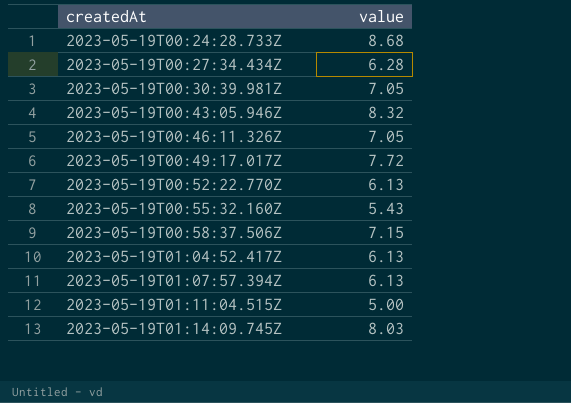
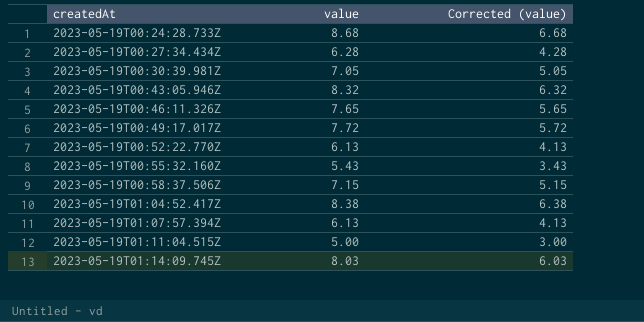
column Corrected (value) | formula: none -> [value] - 2
2023-05-19T00:46:11.326Z | value: 7.05 -> 7.65
2023-05-19T01:04:52.417Z | value: 6.13 -> 8.38

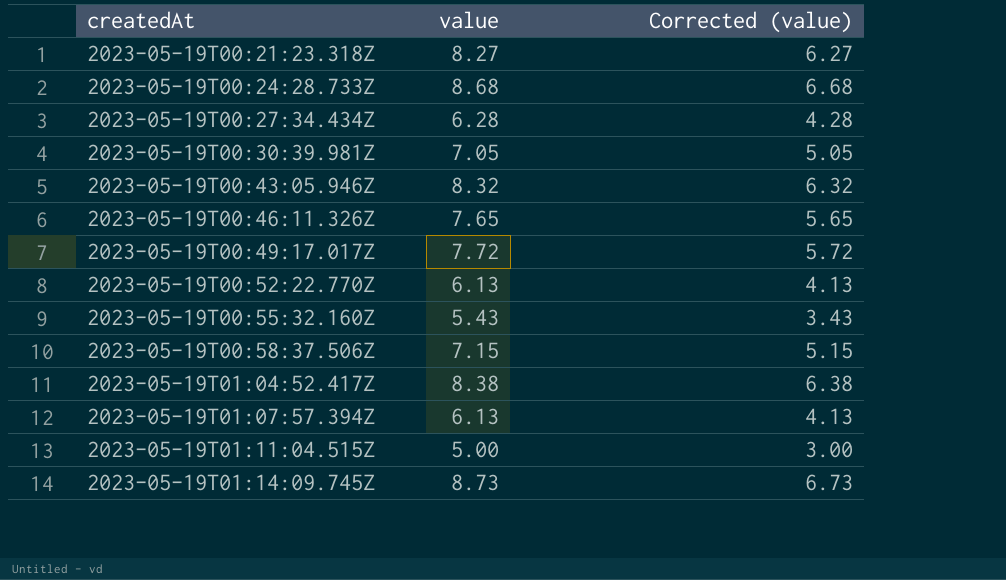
row 2023-05-19T00:21:23.318Z: none -> 8.27 | 6.27
2023-05-19T01:14:09.745Z | value: 8.03 -> 8.73
2023-05-19T01:14:09.745Z | Corrected (value): 6.03 -> 6.73

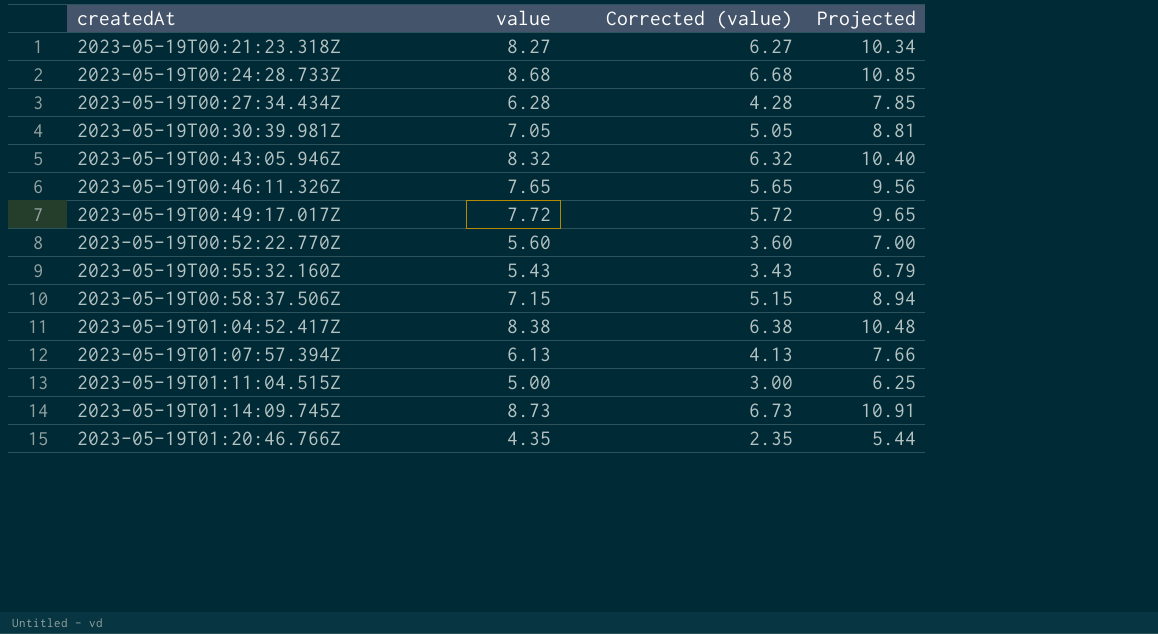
column Projected | formula: none -> [value] * 1.25
2023-05-19T00:52:22.770Z | value: 6.13 -> 5.60
2023-05-19T00:52:22.770Z | Corrected (value): 4.13 -> 3.60
row 2023-05-19T01:20:46.766Z: none -> 4.35 | 2.35 | 5.44

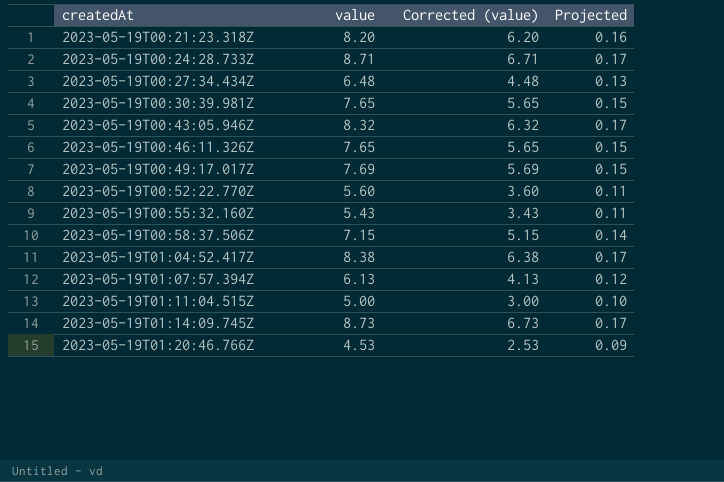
column Projected | formula: [value] * 1.25 -> [value] * 0.02
2023-05-19T00:21:23.318Z | value: 8.27 -> 8.20
2023-05-19T00:21:23.318Z | Corrected (value): 6.27 -> 6.20
2023-05-19T00:24:28.733Z | value: 8.68 -> 8.71
2023-05-19T00:24:28.733Z | Corrected (value): 6.68 -> 6.71
2023-05-19T00:27:34.434Z | value: 6.28 -> 6.48
2023-05-19T00:27:34.434Z | Corrected (value): 4.28 -> 4.48
2023-05-19T00:30:39.981Z | value: 7.05 -> 7.65
2023-05-19T00:30:39.981Z | Corrected (value): 5.05 -> 5.65
2023-05-19T00:49:17.017Z | value: 7.72 -> 7.69
2023-05-19T00:49:17.017Z | Corrected (value): 5.72 -> 5.69
2023-05-19T01:20:46.766Z | value: 4.35 -> 4.53
2023-05-19T01:20:46.766Z | Corrected (value): 2.35 -> 2.53

